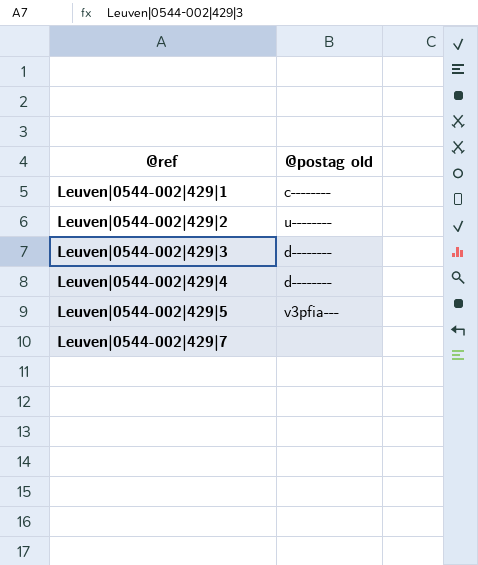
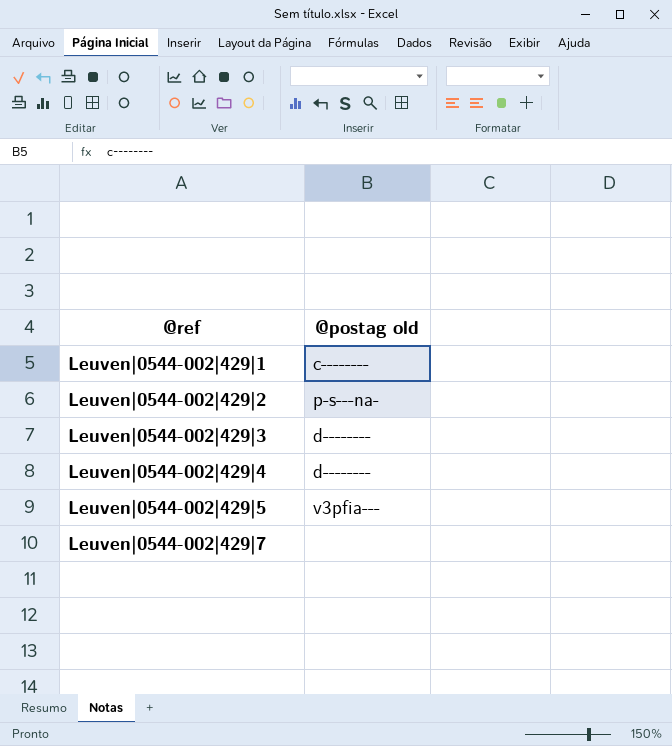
Leuven|0544-002|429|2 | @postag old: u-------- -> p-s---na-

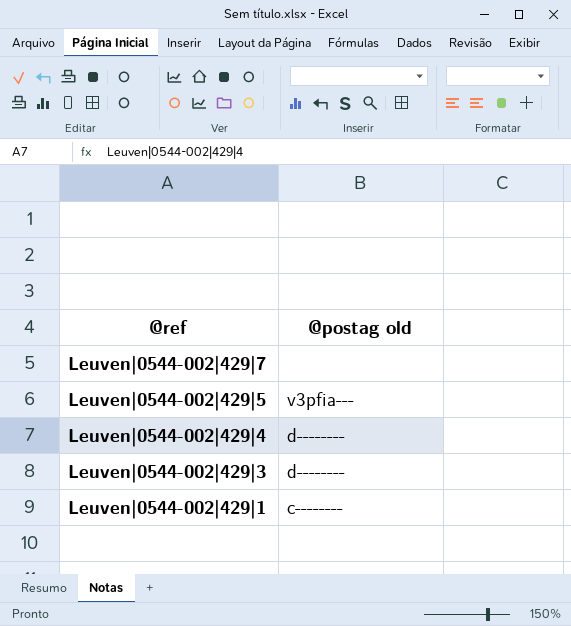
row order: @ref ascending -> @ref descending
row Leuven|0544-002|429|2: p-s---na- -> none

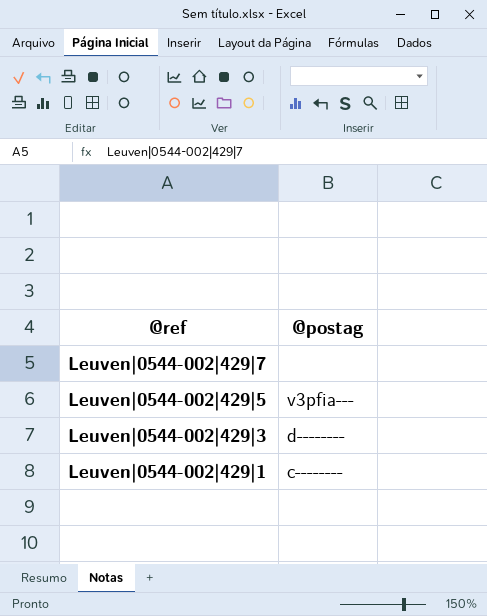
column name: @postag old -> @postag
row Leuven|0544-002|429|4: d-------- -> none

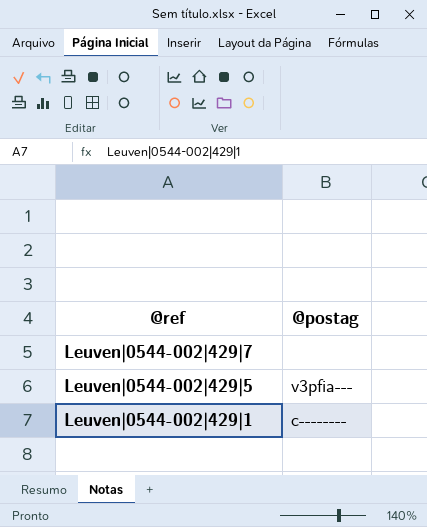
row Leuven|0544-002|429|3: d-------- -> none

